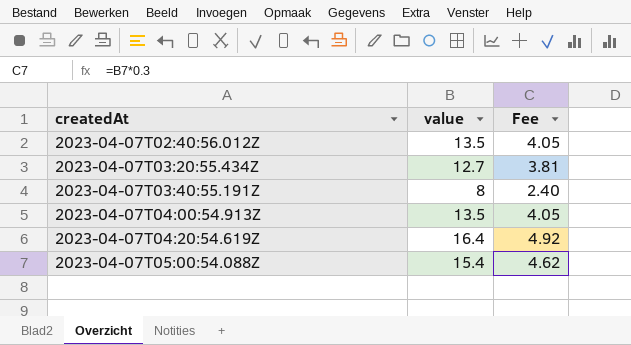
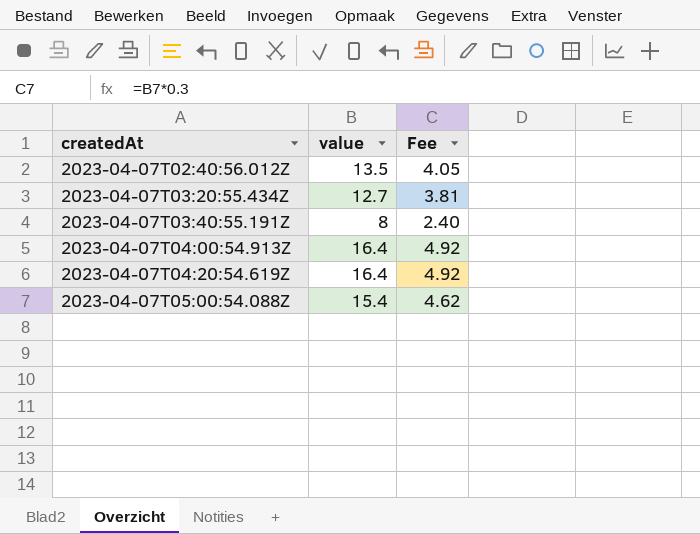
2023-04-07T04:00:54.913Z | value: 13.5 -> 16.4
2023-04-07T04:00:54.913Z | Fee: 4.05 -> 4.92

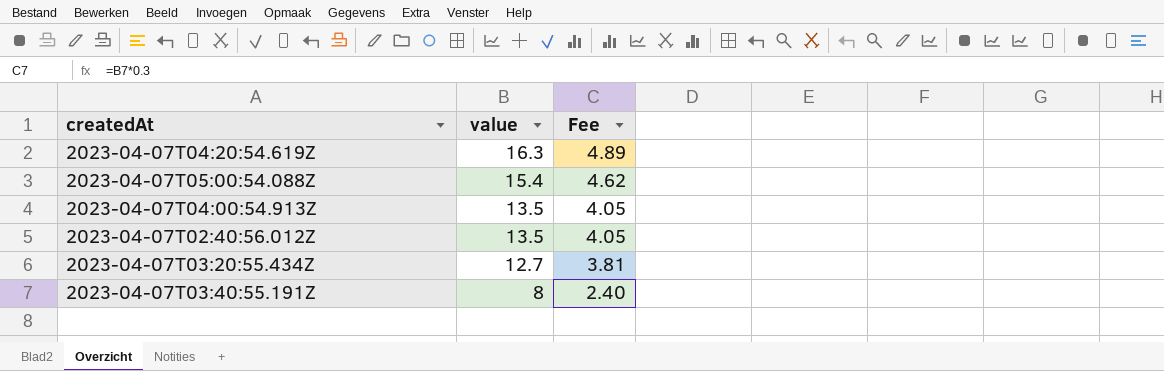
row order: createdAt ascending -> value descending
2023-04-07T04:20:54.619Z | value: 16.4 -> 16.3
2023-04-07T04:20:54.619Z | Fee: 4.92 -> 4.89
2023-04-07T04:00:54.913Z | value: 16.4 -> 13.5
2023-04-07T04:00:54.913Z | Fee: 4.92 -> 4.05

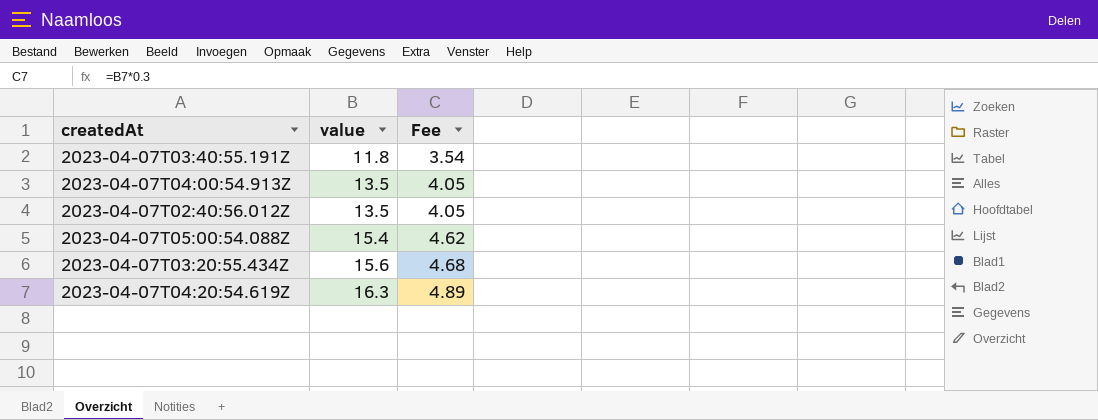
row order: value descending -> value ascending
2023-04-07T03:40:55.191Z | value: 8 -> 11.8
2023-04-07T03:40:55.191Z | Fee: 2.40 -> 3.54
2023-04-07T03:20:55.434Z | value: 12.7 -> 15.6
2023-04-07T03:20:55.434Z | Fee: 3.81 -> 4.68

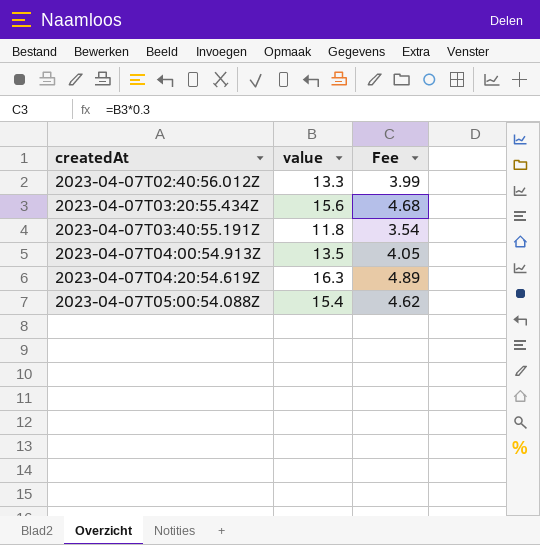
row order: value ascending -> createdAt ascending
2023-04-07T02:40:56.012Z | value: 13.5 -> 13.3
2023-04-07T02:40:56.012Z | Fee: 4.05 -> 3.99

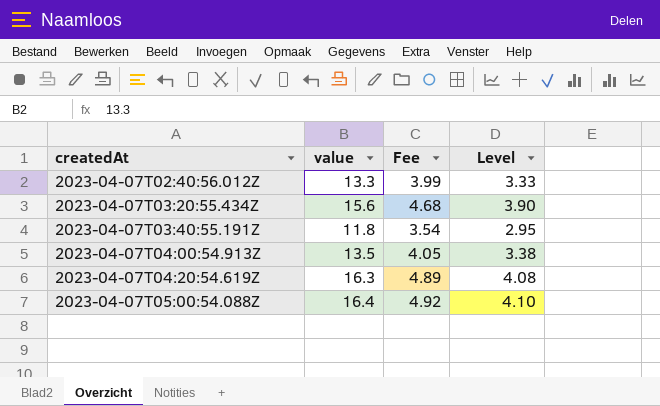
column Level | formula: none -> [value] * 0.25
2023-04-07T05:00:54.088Z | value: 15.4 -> 16.4
2023-04-07T05:00:54.088Z | Fee: 4.62 -> 4.92

